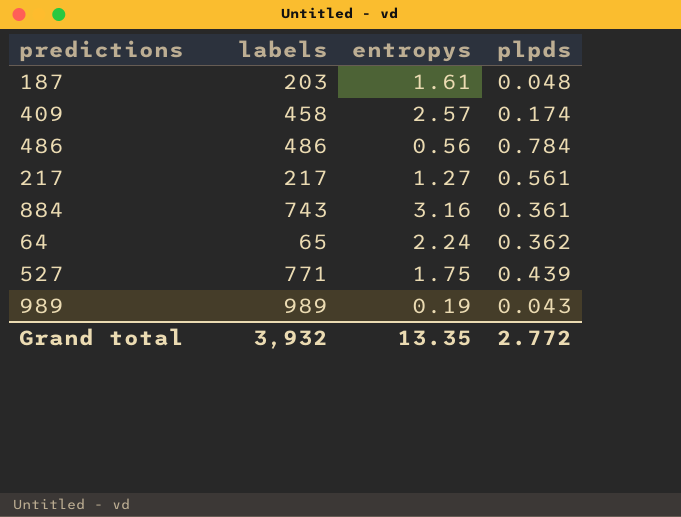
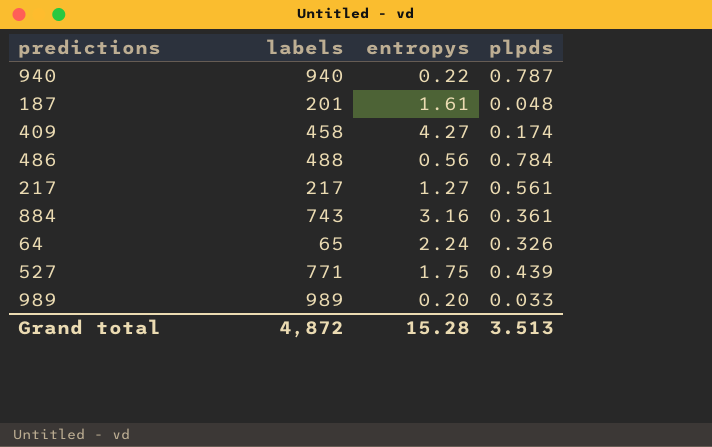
row 940: none -> 940 | 0.22 | 0.787
187 | labels: 203 -> 201
409 | entropys: 2.57 -> 4.27
486 | labels: 486 -> 488
64 | plpds: 0.362 -> 0.326
989 | entropys: 0.19 -> 0.20
989 | plpds: 0.043 -> 0.033
Grand total | labels: 3,932 -> 4,872
Grand total | entropys: 13.35 -> 15.28
Grand total | plpds: 2.772 -> 3.513

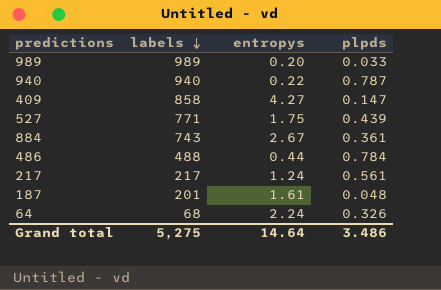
row order: none -> labels descending
409 | labels: 458 -> 858
409 | plpds: 0.174 -> 0.147
884 | entropys: 3.16 -> 2.67
486 | entropys: 0.56 -> 0.44
217 | entropys: 1.27 -> 1.24
64 | labels: 65 -> 68
Grand total | labels: 4,872 -> 5,275
Grand total | entropys: 15.28 -> 14.64
Grand total | plpds: 3.513 -> 3.486

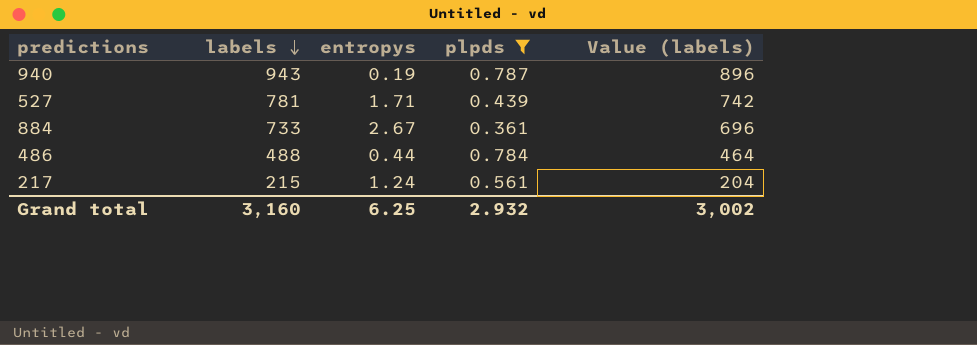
filter: none -> plpds >= 0.361
column Value (labels) | formula: none -> [labels] * 0.95
940 | labels: 940 -> 943
940 | entropys: 0.22 -> 0.19
527 | labels: 771 -> 781
527 | entropys: 1.75 -> 1.71
884 | labels: 743 -> 733
217 | labels: 217 -> 215
Grand total | labels: 5,275 -> 3,160
Grand total | entropys: 14.64 -> 6.25
Grand total | plpds: 3.486 -> 2.932

